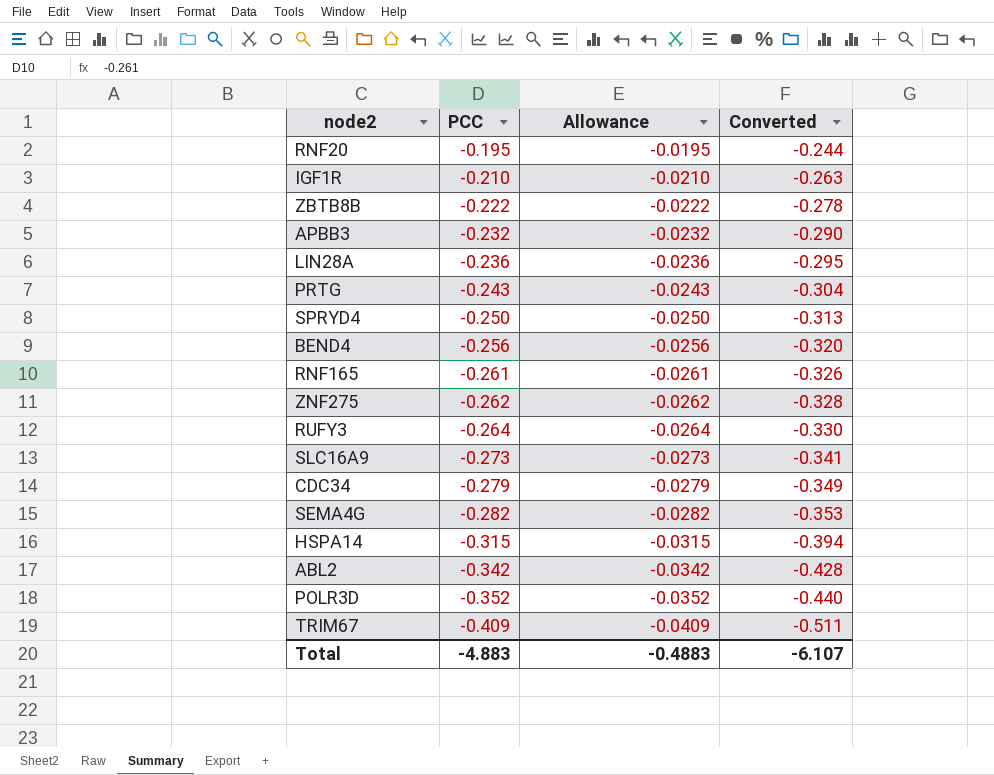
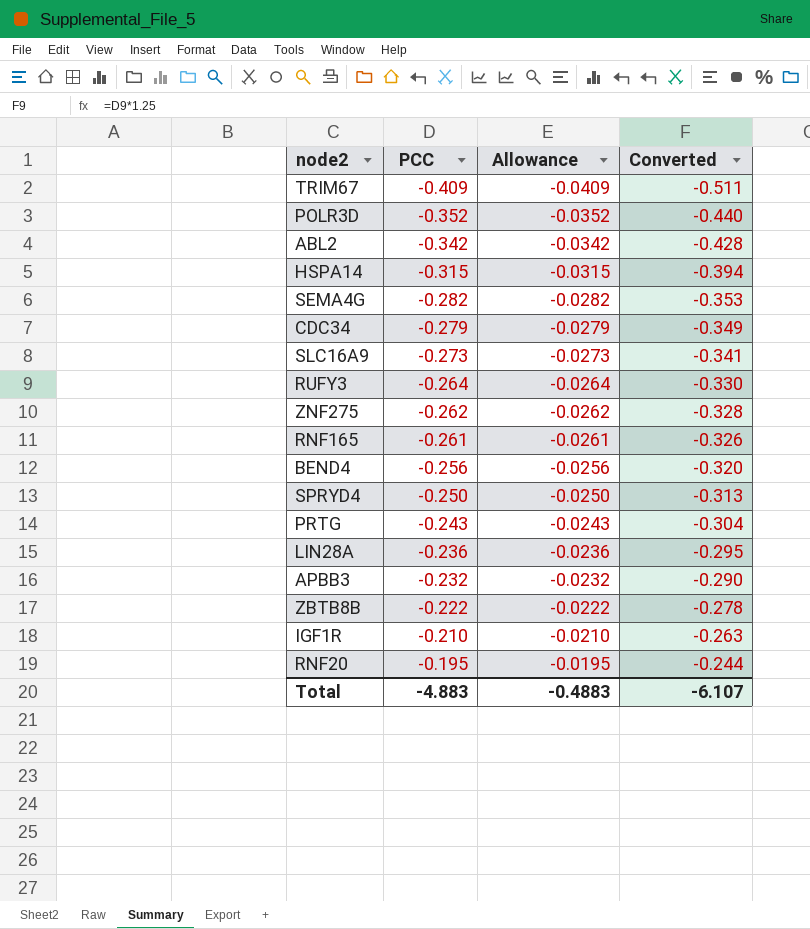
row order: PCC descending -> PCC ascending

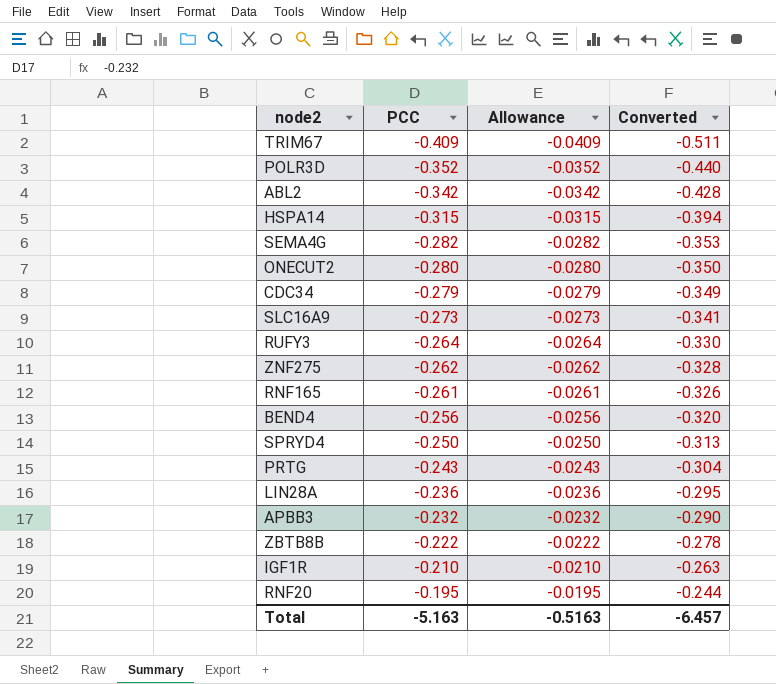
row ONECUT2: none -> -0.280 | -0.0280 | -0.350
Total | PCC: -4.883 -> -5.163
Total | Allowance: -0.4883 -> -0.5163
Total | Converted: -6.107 -> -6.457

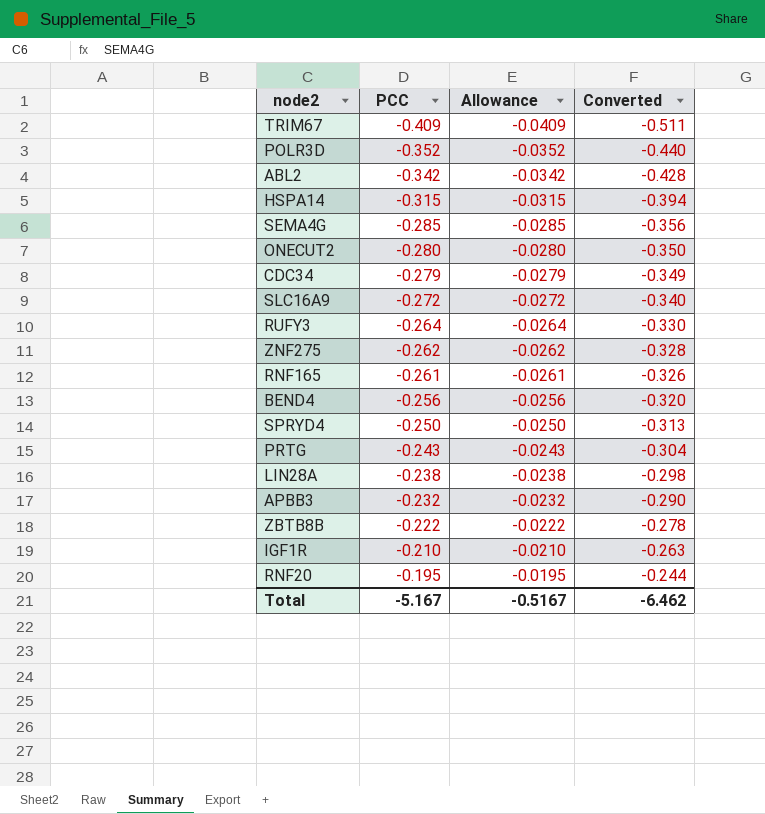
SEMA4G | PCC: -0.282 -> -0.285
SEMA4G | Allowance: -0.0282 -> -0.0285
SEMA4G | Converted: -0.353 -> -0.356
SLC16A9 | PCC: -0.273 -> -0.272
SLC16A9 | Allowance: -0.0273 -> -0.0272
SLC16A9 | Converted: -0.341 -> -0.340
LIN28A | PCC: -0.236 -> -0.238
LIN28A | Allowance: -0.0236 -> -0.0238
LIN28A | Converted: -0.295 -> -0.298
Total | PCC: -5.163 -> -5.167
Total | Allowance: -0.5163 -> -0.5167
Total | Converted: -6.457 -> -6.462

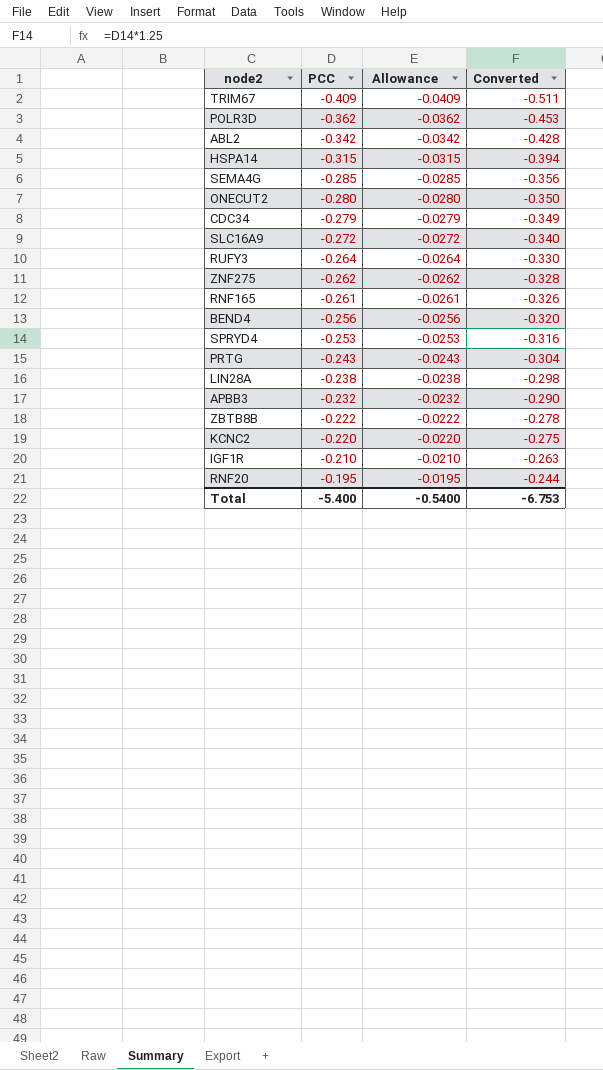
POLR3D | PCC: -0.352 -> -0.362
POLR3D | Allowance: -0.0352 -> -0.0362
POLR3D | Converted: -0.440 -> -0.453
SPRYD4 | PCC: -0.250 -> -0.253
SPRYD4 | Allowance: -0.0250 -> -0.0253
SPRYD4 | Converted: -0.313 -> -0.316
row KCNC2: none -> -0.220 | -0.0220 | -0.275
Total | PCC: -5.167 -> -5.400
Total | Allowance: -0.5167 -> -0.5400
Total | Converted: -6.462 -> -6.753

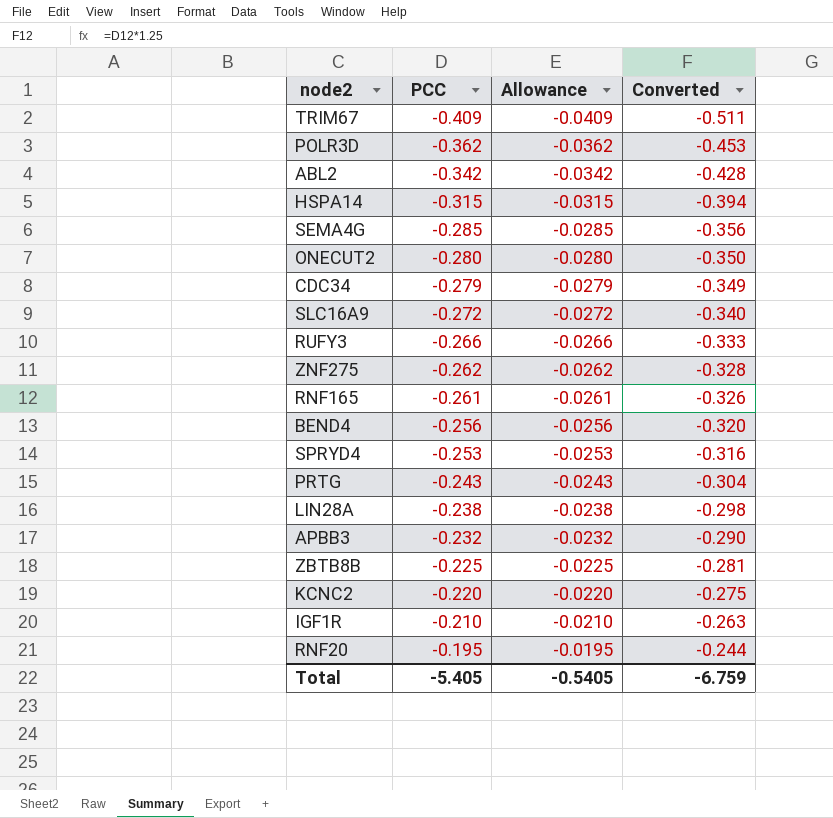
RUFY3 | PCC: -0.264 -> -0.266
RUFY3 | Allowance: -0.0264 -> -0.0266
RUFY3 | Converted: -0.330 -> -0.333
ZBTB8B | PCC: -0.222 -> -0.225
ZBTB8B | Allowance: -0.0222 -> -0.0225
ZBTB8B | Converted: -0.278 -> -0.281
Total | PCC: -5.400 -> -5.405
Total | Allowance: -0.5400 -> -0.5405
Total | Converted: -6.753 -> -6.759

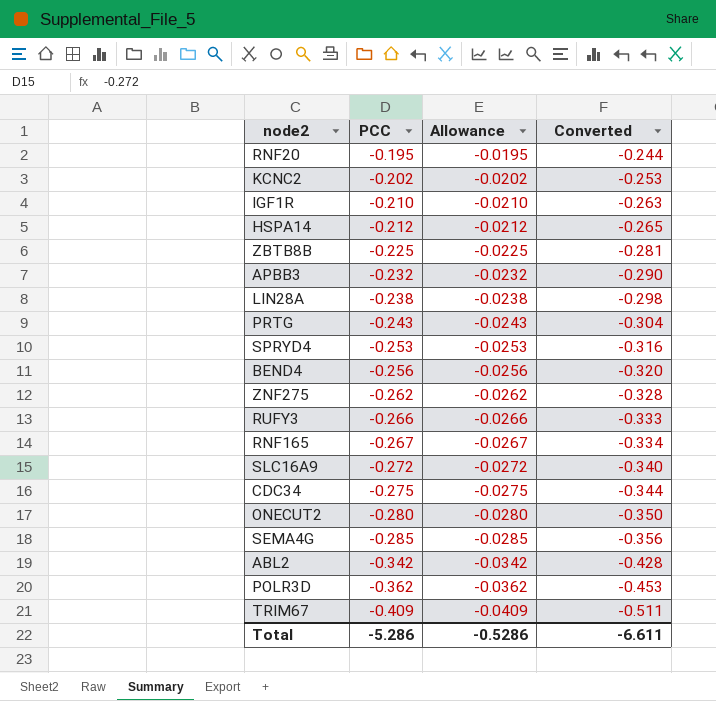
row order: PCC ascending -> PCC descending
KCNC2 | PCC: -0.220 -> -0.202
KCNC2 | Allowance: -0.0220 -> -0.0202
KCNC2 | Converted: -0.275 -> -0.253
HSPA14 | PCC: -0.315 -> -0.212
HSPA14 | Allowance: -0.0315 -> -0.0212
HSPA14 | Converted: -0.394 -> -0.265
RNF165 | PCC: -0.261 -> -0.267
RNF165 | Allowance: -0.0261 -> -0.0267
RNF165 | Converted: -0.326 -> -0.334
CDC34 | PCC: -0.279 -> -0.275
CDC34 | Allowance: -0.0279 -> -0.0275
CDC34 | Converted: -0.349 -> -0.344
Total | PCC: -5.405 -> -5.286
Total | Allowance: -0.5405 -> -0.5286
Total | Converted: -6.759 -> -6.611

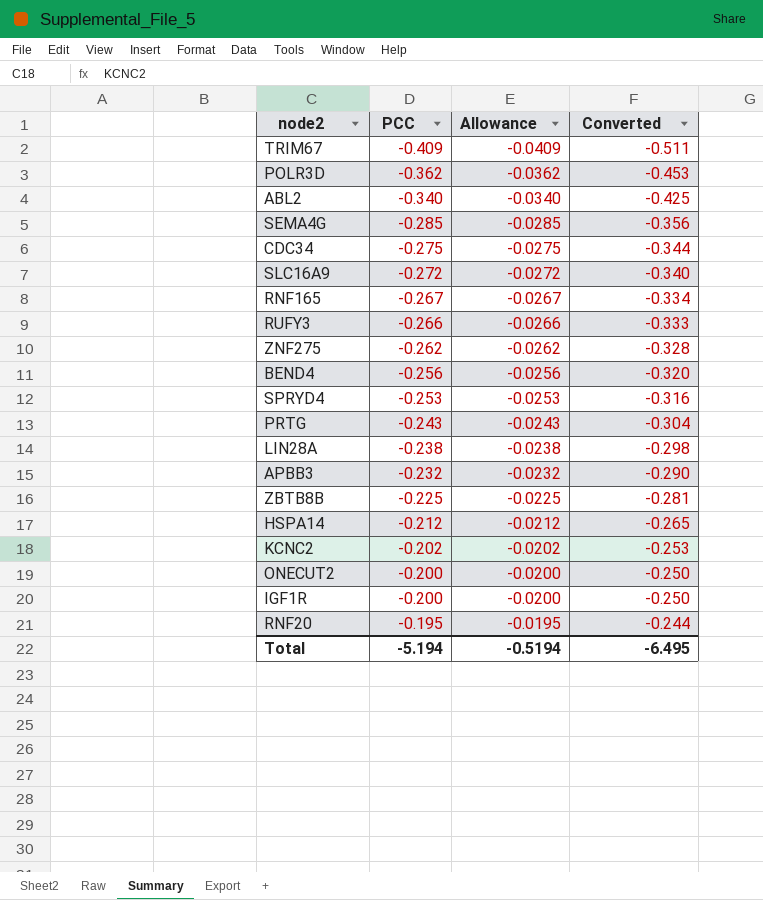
row order: PCC descending -> PCC ascending
ABL2 | PCC: -0.342 -> -0.340
ABL2 | Allowance: -0.0342 -> -0.0340
ABL2 | Converted: -0.428 -> -0.425
ONECUT2 | PCC: -0.280 -> -0.200
ONECUT2 | Allowance: -0.0280 -> -0.0200
ONECUT2 | Converted: -0.350 -> -0.250
IGF1R | PCC: -0.210 -> -0.200
IGF1R | Allowance: -0.0210 -> -0.0200
IGF1R | Converted: -0.263 -> -0.250
Total | PCC: -5.286 -> -5.194
Total | Allowance: -0.5286 -> -0.5194
Total | Converted: -6.611 -> -6.495

